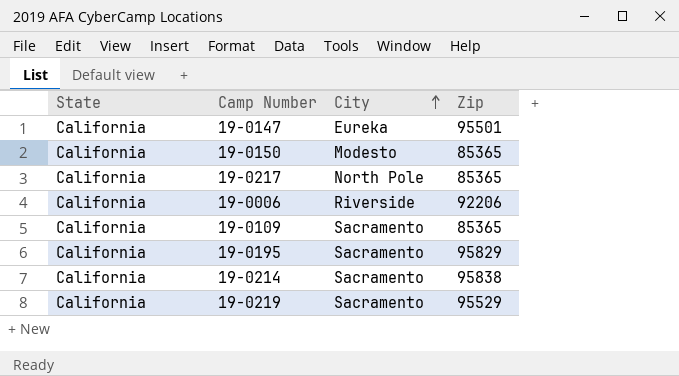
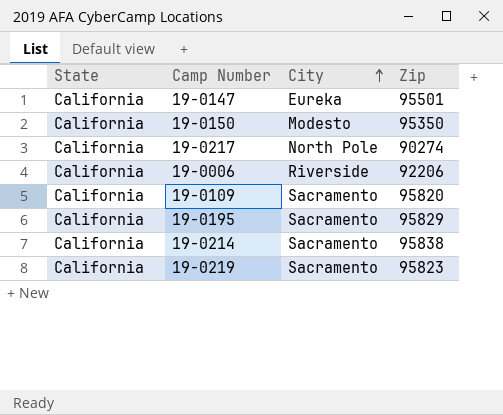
19-0150 | Zip: 85365 -> 95350
19-0217 | Zip: 85365 -> 90274
19-0109 | Zip: 85365 -> 95820
19-0219 | Zip: 95529 -> 95823

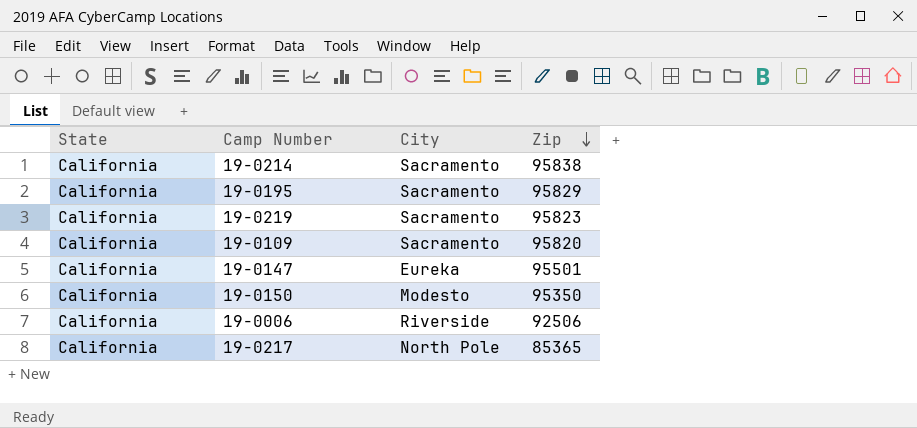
row order: City ascending -> Zip descending
19-0006 | Zip: 92206 -> 92506
19-0217 | Zip: 90274 -> 85365

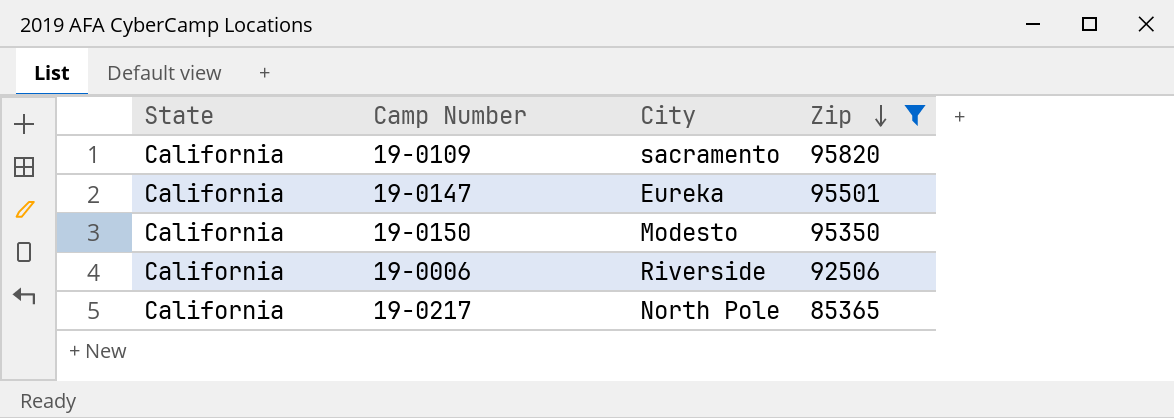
filter: none -> Zip <= 95820
19-0109 | City: Sacramento -> sacramento

